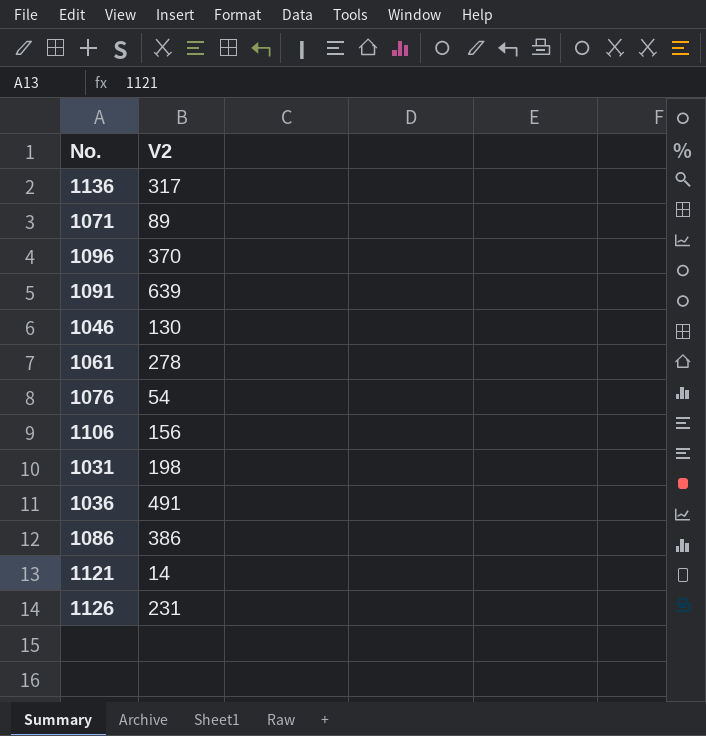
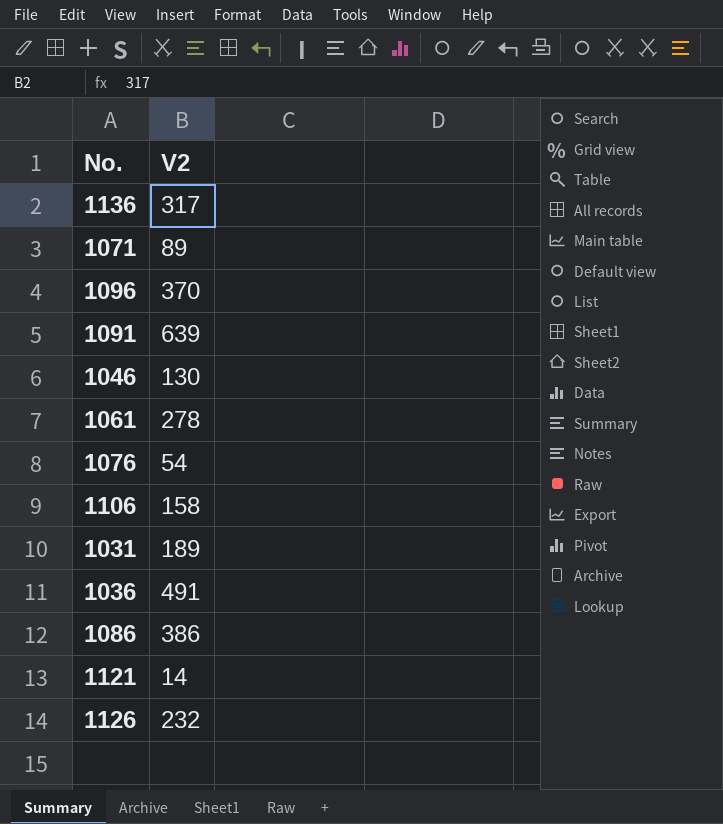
1106 | V2: 156 -> 158
1031 | V2: 198 -> 189
1126 | V2: 231 -> 232

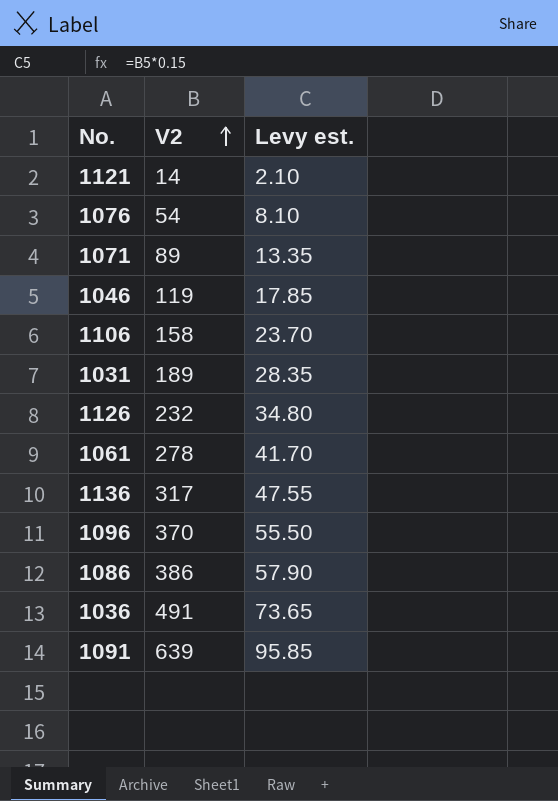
row order: none -> V2 ascending
column Levy est. | formula: none -> [V2] * 0.15
1046 | V2: 130 -> 119

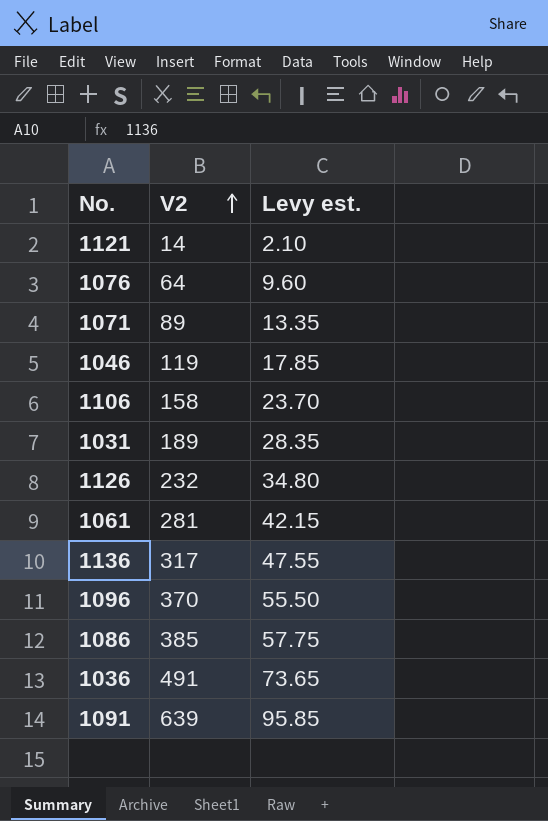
1076 | V2: 54 -> 64
1076 | Levy est.: 8.10 -> 9.60
1061 | V2: 278 -> 281
1061 | Levy est.: 41.70 -> 42.15
1086 | V2: 386 -> 385
1086 | Levy est.: 57.90 -> 57.75

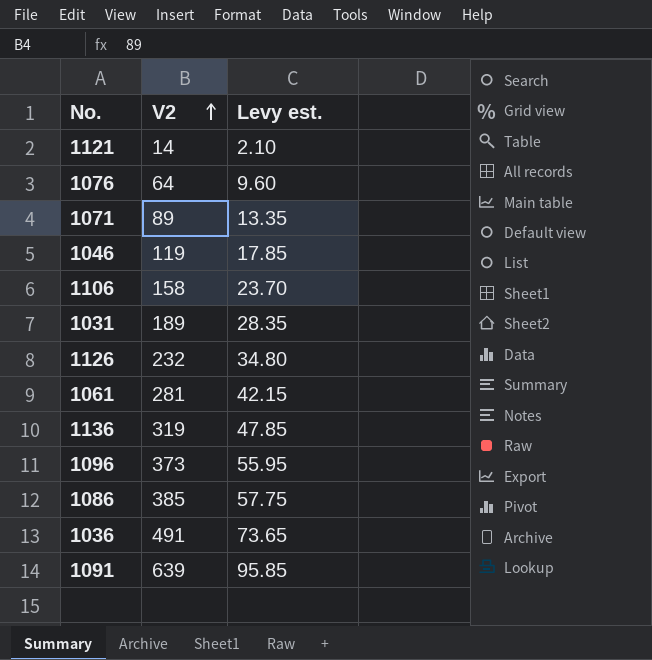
1136 | V2: 317 -> 319
1136 | Levy est.: 47.55 -> 47.85
1096 | V2: 370 -> 373
1096 | Levy est.: 55.50 -> 55.95

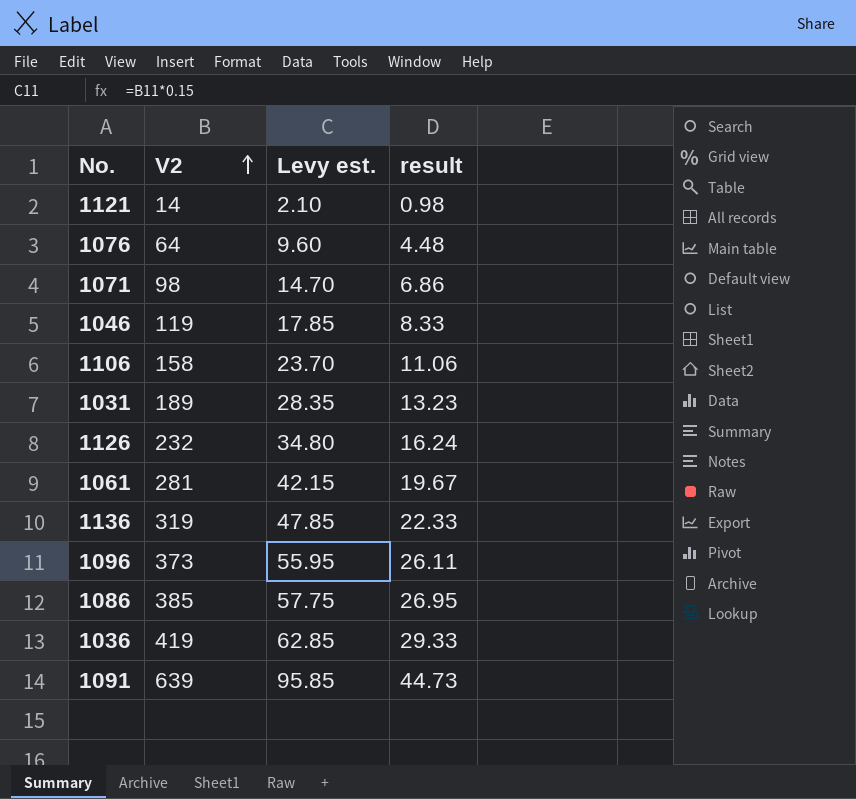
column result | formula: none -> [V2] * 0.07
1071 | V2: 89 -> 98
1071 | Levy est.: 13.35 -> 14.70
1036 | V2: 491 -> 419
1036 | Levy est.: 73.65 -> 62.85

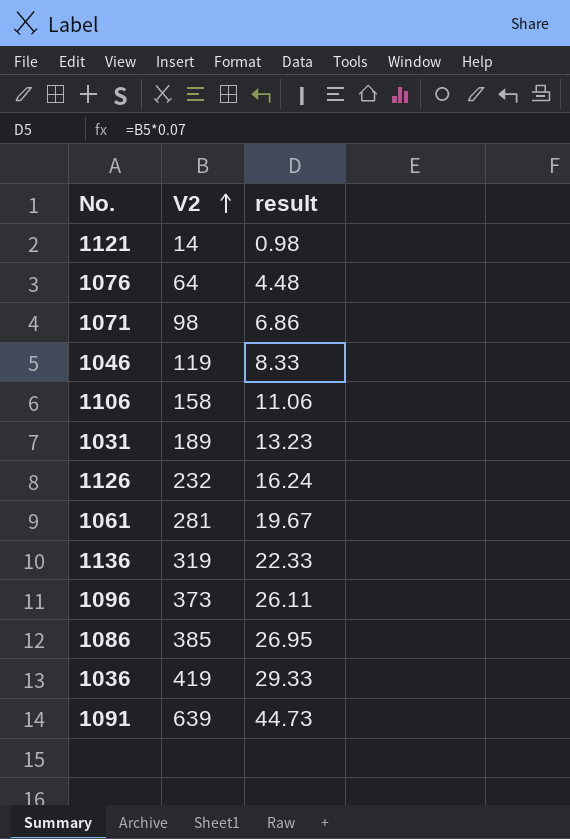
column Levy est. | formula: [V2] * 0.15 -> none

